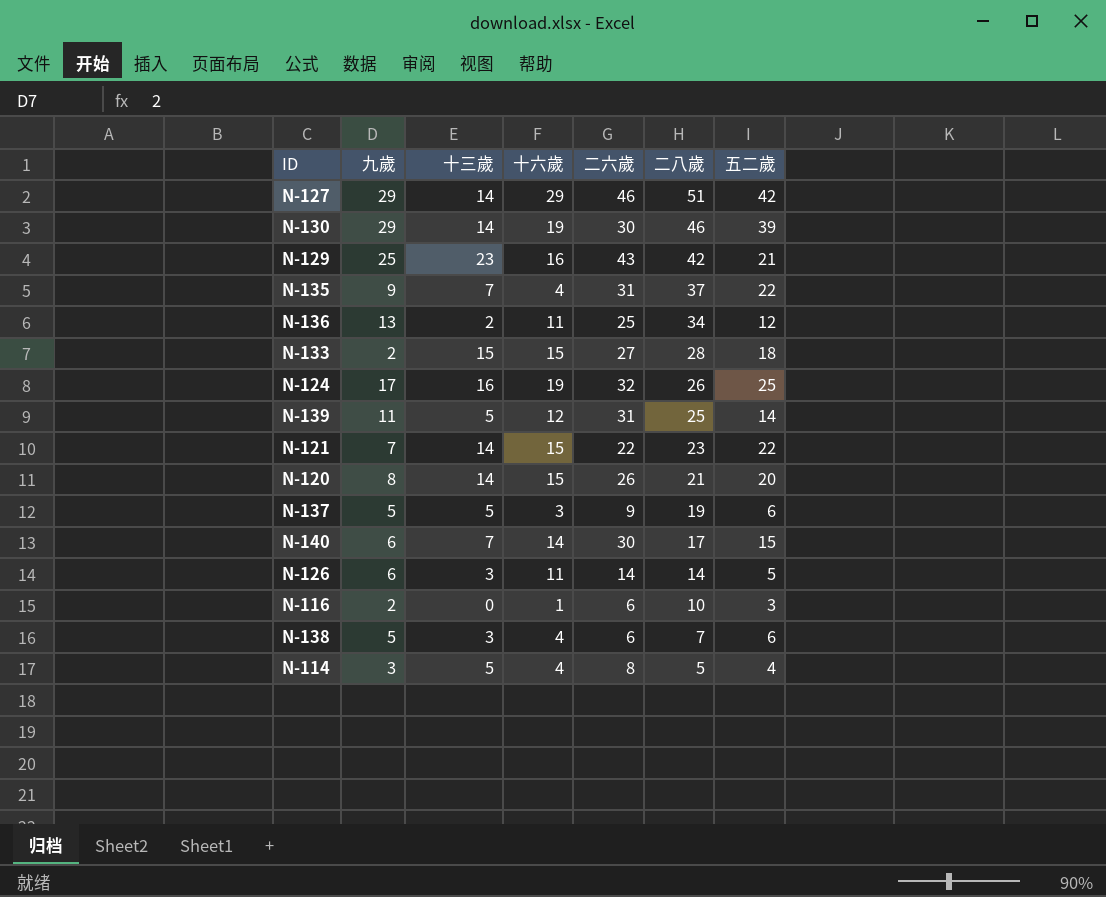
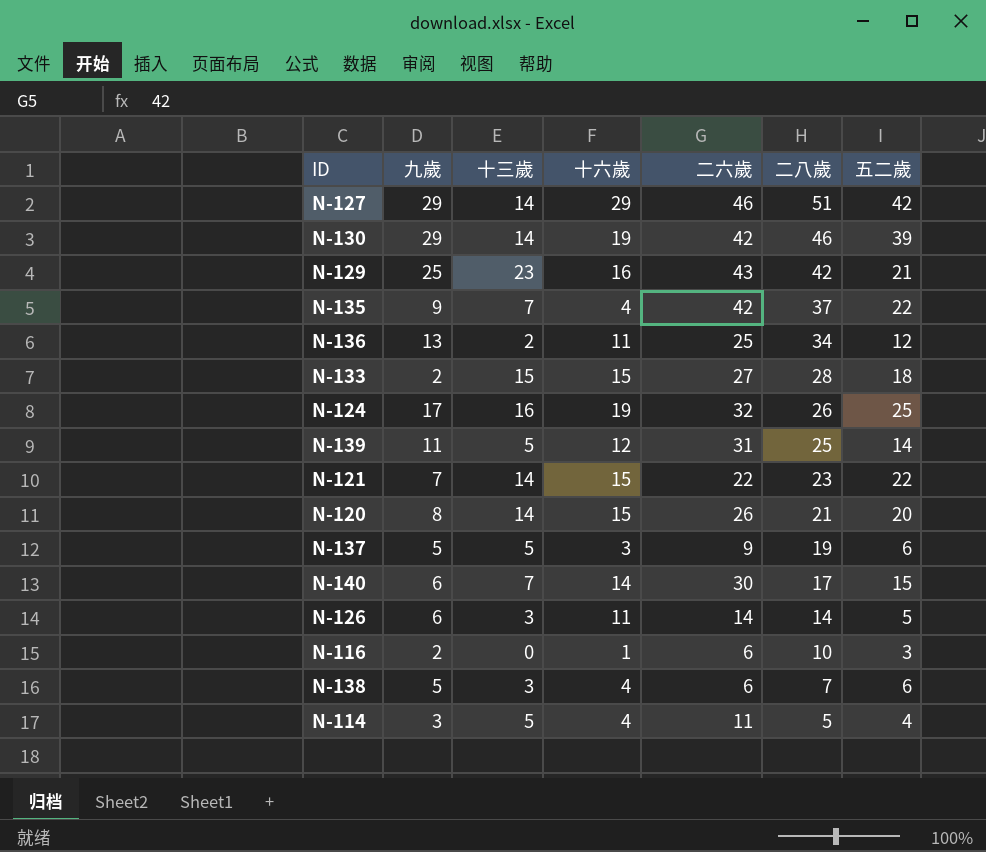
N-130 | 二六歲: 30 -> 42
N-135 | 二六歲: 31 -> 42
N-114 | 二六歲: 8 -> 11

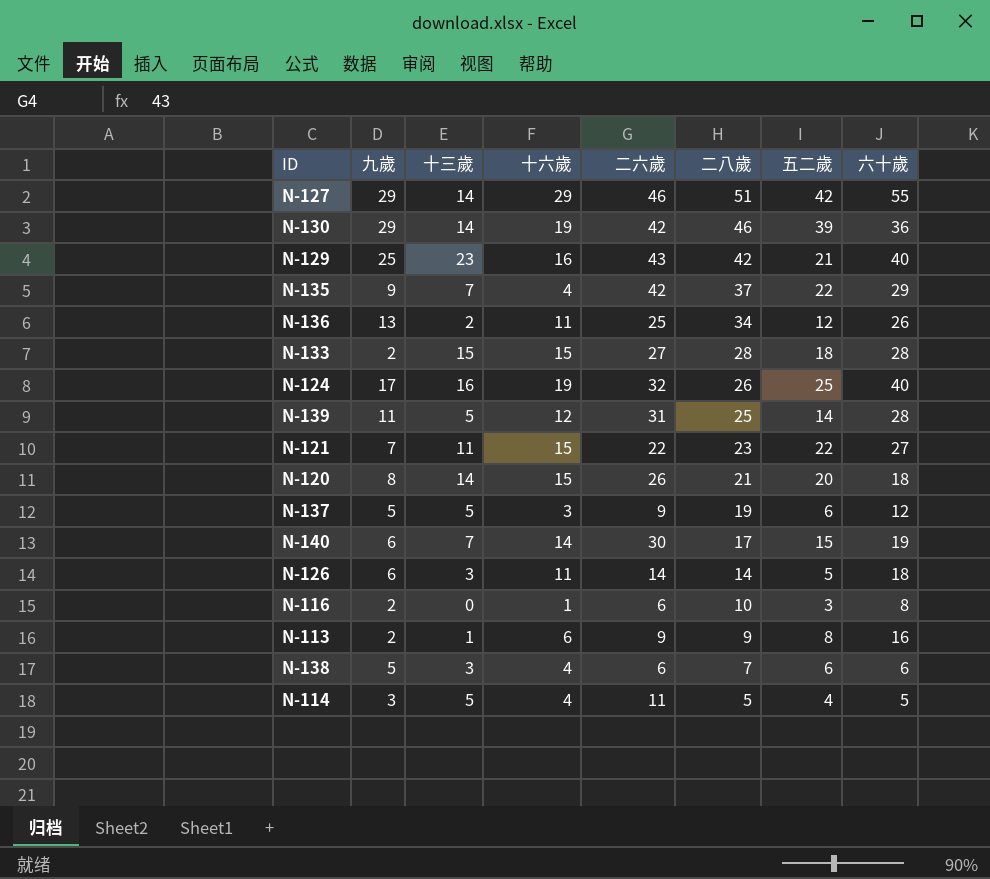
column 六十歲 | position: none -> 8
N-121 | 十三歲: 14 -> 11
row N-113: none -> 2 | 1 | 6 | 9 | 9 | 8 | 16

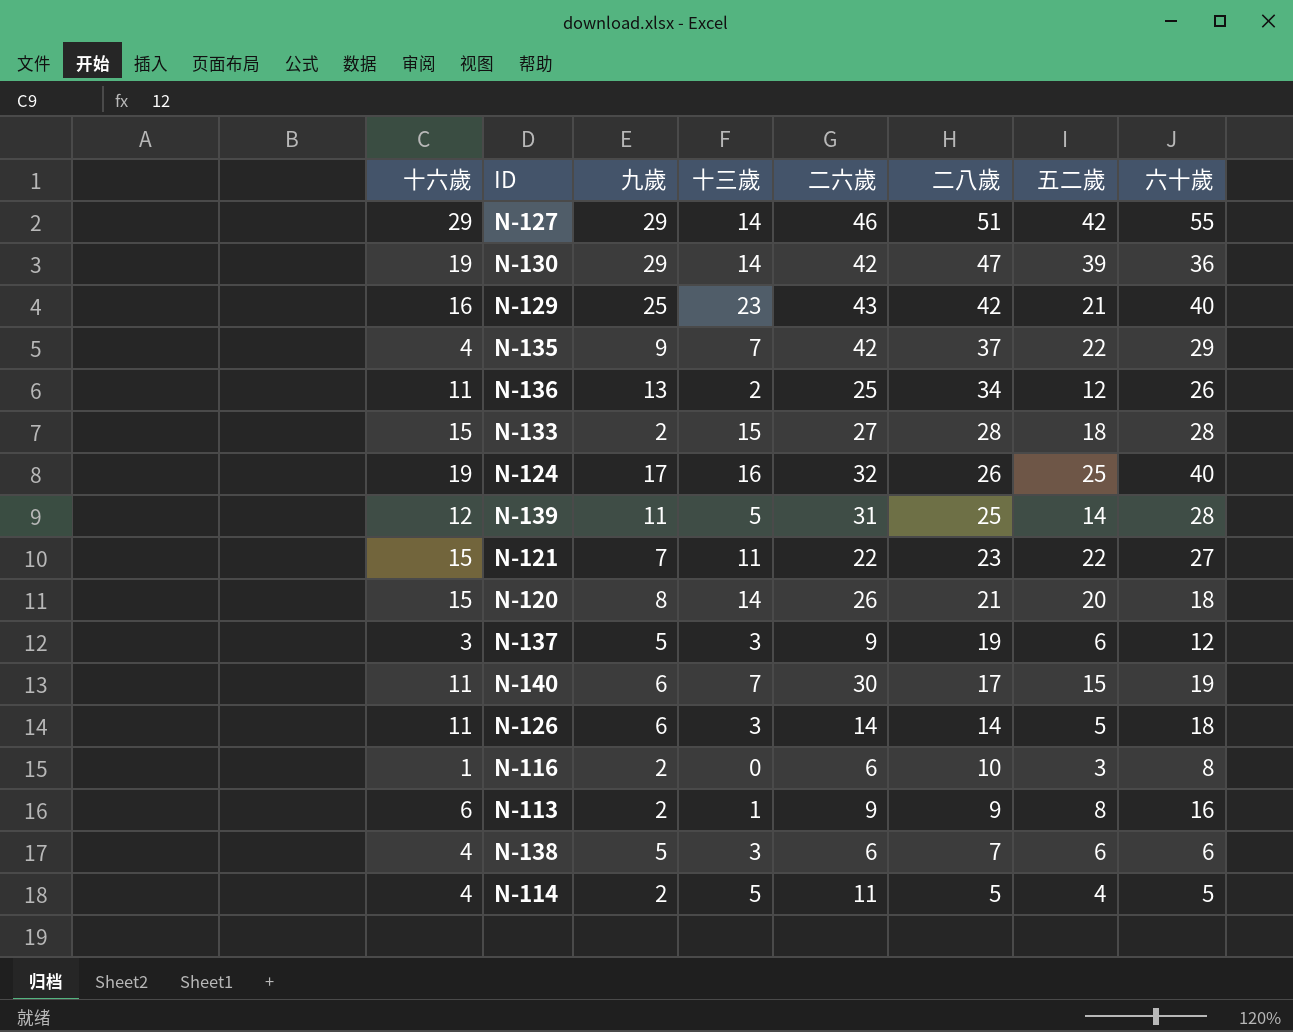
column 十六歲 | position: 4 -> 1
N-130 | 二八歲: 46 -> 47
N-137 | 十三歲: 5 -> 3
N-140 | 十六歲: 14 -> 11
N-114 | 九歲: 3 -> 2

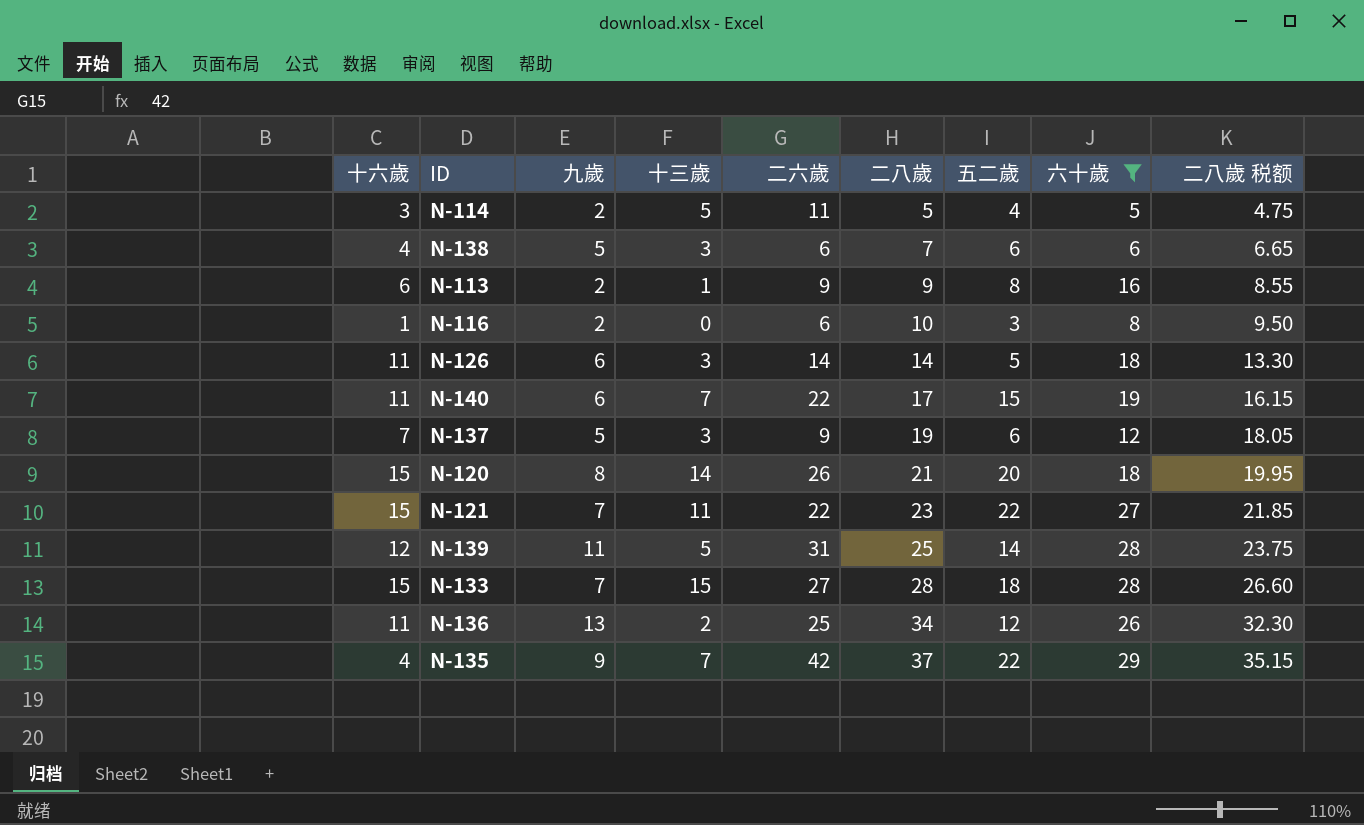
filter: none -> 六十歲 <= 29
row order: 二八歲 descending -> 二八歲 ascending
column 二八歲 税额 | formula: none -> [二八歲] * 0.95
N-114 | 十六歲: 4 -> 3
N-140 | 二六歲: 30 -> 22
N-137 | 十六歲: 3 -> 7
N-133 | 九歲: 2 -> 7

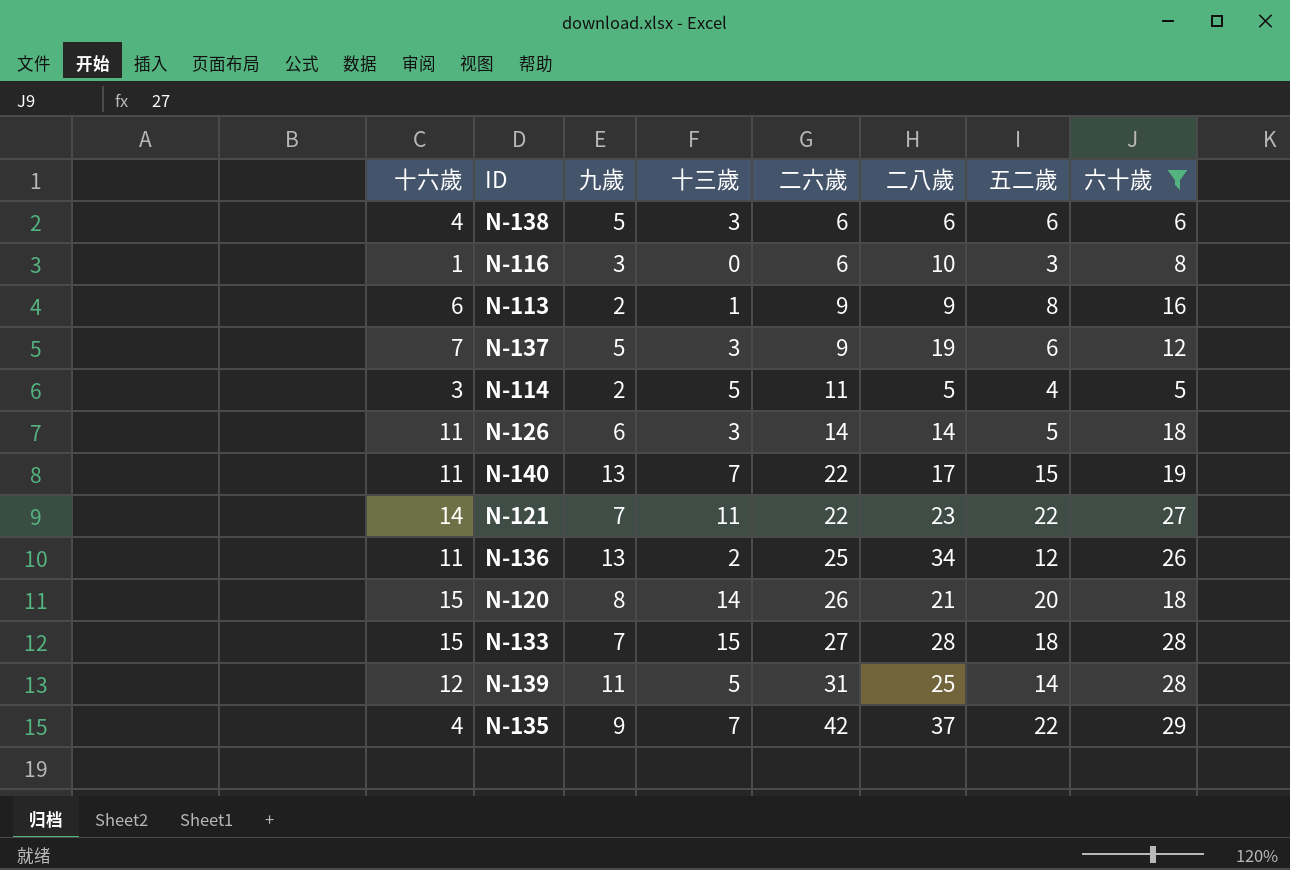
row order: 二八歲 ascending -> 二六歲 ascending
column 二八歲 税额 | formula: [二八歲] * 0.95 -> none
N-138 | 二八歲: 7 -> 6
N-116 | 九歲: 2 -> 3
N-140 | 九歲: 6 -> 13
N-121 | 十六歲: 15 -> 14

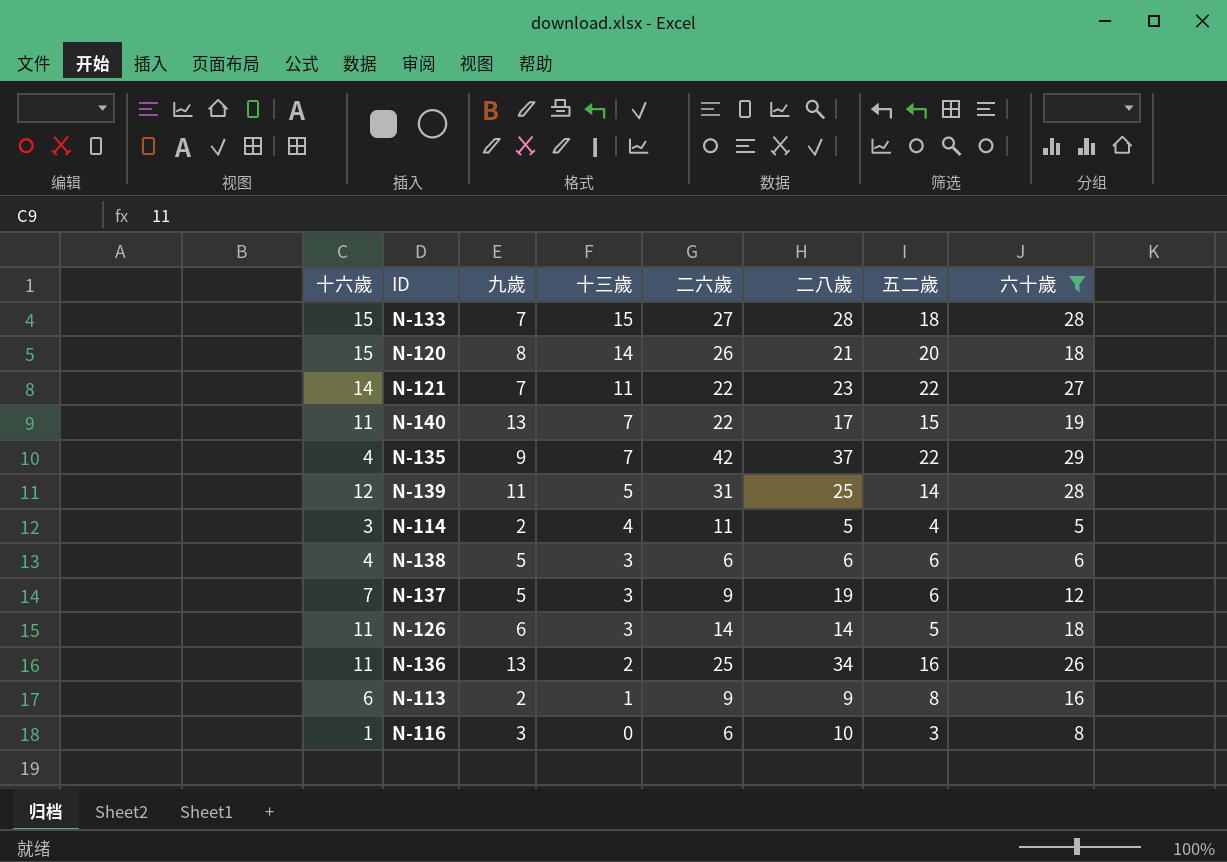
row order: 二六歲 ascending -> 十三歲 descending
N-114 | 十三歲: 5 -> 4
N-136 | 五二歲: 12 -> 16

